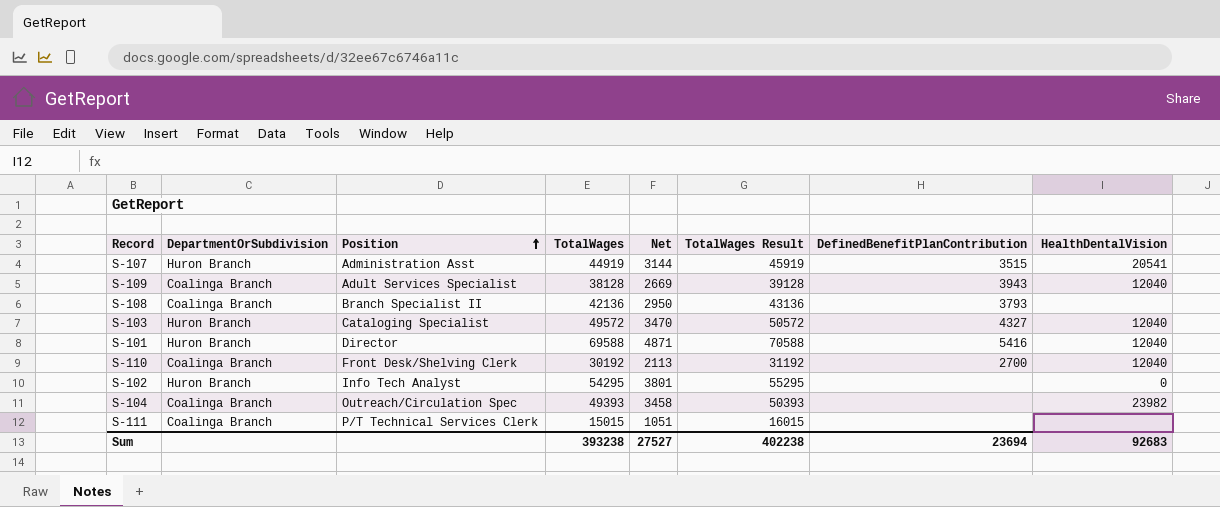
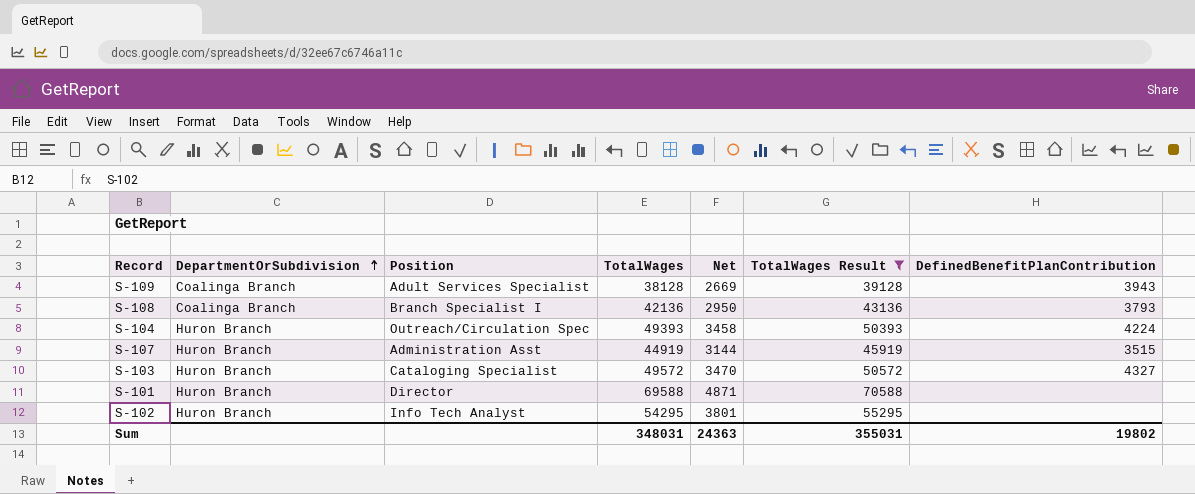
filter: none -> TotalWages Result >= 39128
row order: Position ascending -> DepartmentOrSubdivision ascending
column HealthDentalVision | position: 8 -> none
S-108 | Position: Branch Specialist II -> Branch Specialist I
S-104 | DepartmentOrSubdivision: Coalinga Branch -> Huron Branch
S-104 | DefinedBenefitPlanContribution: none -> 4224
S-101 | DefinedBenefitPlanContribution: 5416 -> none
Sum | TotalWages: 393238 -> 348031
Sum | Net: 27527 -> 24363
Sum | TotalWages Result: 402238 -> 355031
Sum | DefinedBenefitPlanContribution: 23694 -> 19802

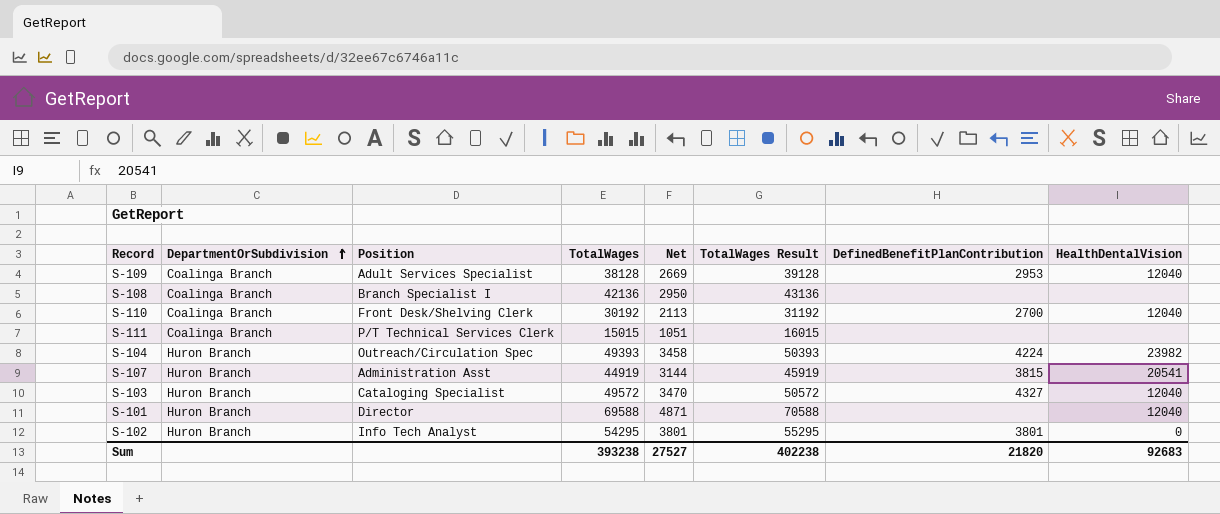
filter: TotalWages Result >= 39128 -> none
column HealthDentalVision | position: none -> 8
S-109 | DefinedBenefitPlanContribution: 3943 -> 2953
S-108 | DefinedBenefitPlanContribution: 3793 -> none
S-107 | DefinedBenefitPlanContribution: 3515 -> 3815
S-102 | DefinedBenefitPlanContribution: none -> 3801
Sum | TotalWages: 348031 -> 393238
Sum | Net: 24363 -> 27527
Sum | TotalWages Result: 355031 -> 402238
Sum | DefinedBenefitPlanContribution: 19802 -> 21820

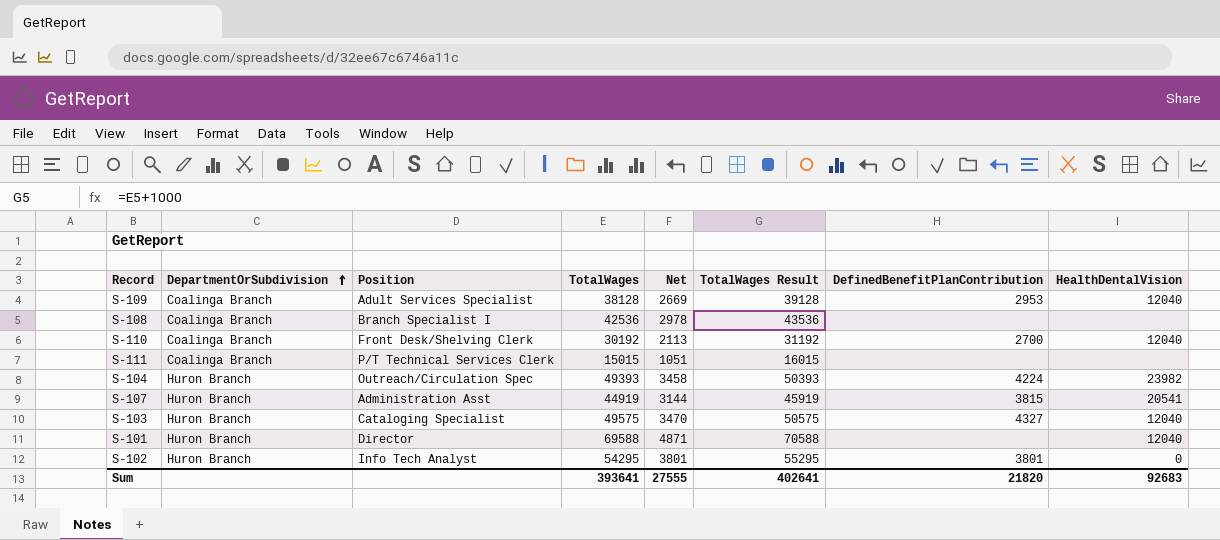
S-108 | TotalWages: 42136 -> 42536
S-108 | Net: 2950 -> 2978
S-108 | TotalWages Result: 43136 -> 43536
S-103 | TotalWages: 49572 -> 49575
S-103 | TotalWages Result: 50572 -> 50575
Sum | TotalWages: 393238 -> 393641
Sum | Net: 27527 -> 27555
Sum | TotalWages Result: 402238 -> 402641

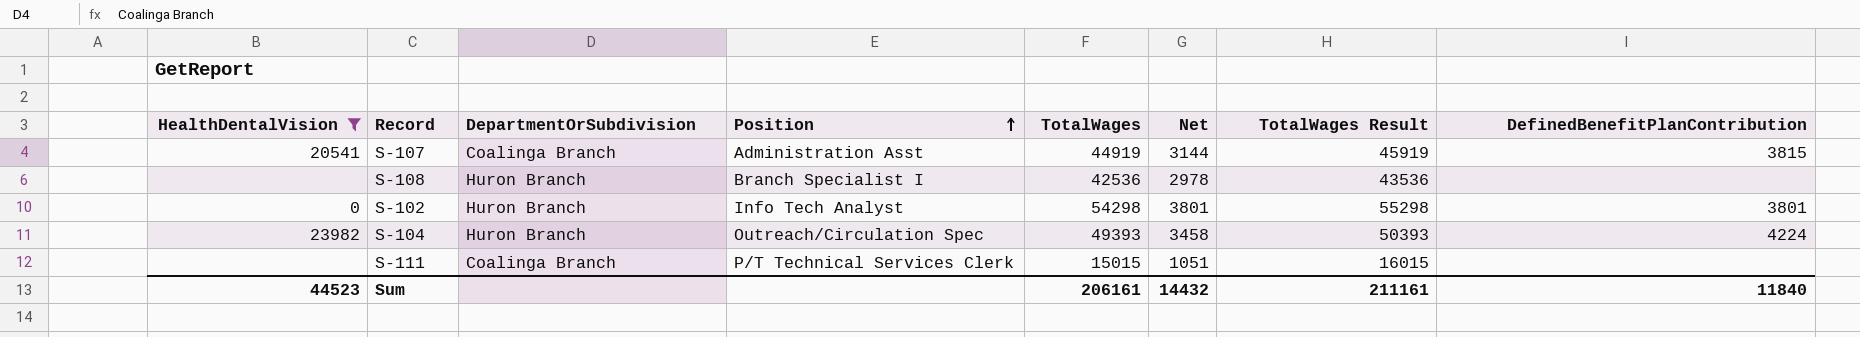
filter: none -> HealthDentalVision != 12040
row order: DepartmentOrSubdivision ascending -> Position ascending
column HealthDentalVision | position: 8 -> 1
S-107 | DepartmentOrSubdivision: Huron Branch -> Coalinga Branch
S-108 | DepartmentOrSubdivision: Coalinga Branch -> Huron Branch
S-102 | TotalWages: 54295 -> 54298
S-102 | TotalWages Result: 55295 -> 55298
Sum | HealthDentalVision: 92683 -> 44523
Sum | TotalWages: 393641 -> 206161
Sum | Net: 27555 -> 14432
Sum | TotalWages Result: 402641 -> 211161
Sum | DefinedBenefitPlanContribution: 21820 -> 11840

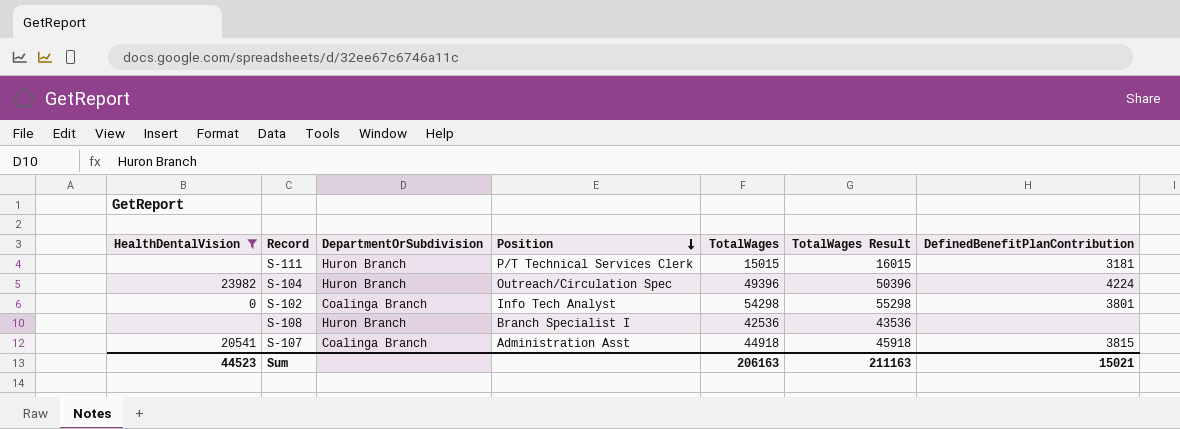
row order: Position ascending -> Position descending
column Net | formula: [TotalWages] * 0.07 -> none
S-111 | DepartmentOrSubdivision: Coalinga Branch -> Huron Branch
S-111 | DefinedBenefitPlanContribution: none -> 3181
S-104 | TotalWages: 49393 -> 49396
S-104 | TotalWages Result: 50393 -> 50396
S-102 | DepartmentOrSubdivision: Huron Branch -> Coalinga Branch
S-107 | TotalWages: 44919 -> 44918
S-107 | TotalWages Result: 45919 -> 45918
Sum | TotalWages: 206161 -> 206163
Sum | TotalWages Result: 211161 -> 211163
Sum | DefinedBenefitPlanContribution: 11840 -> 15021

